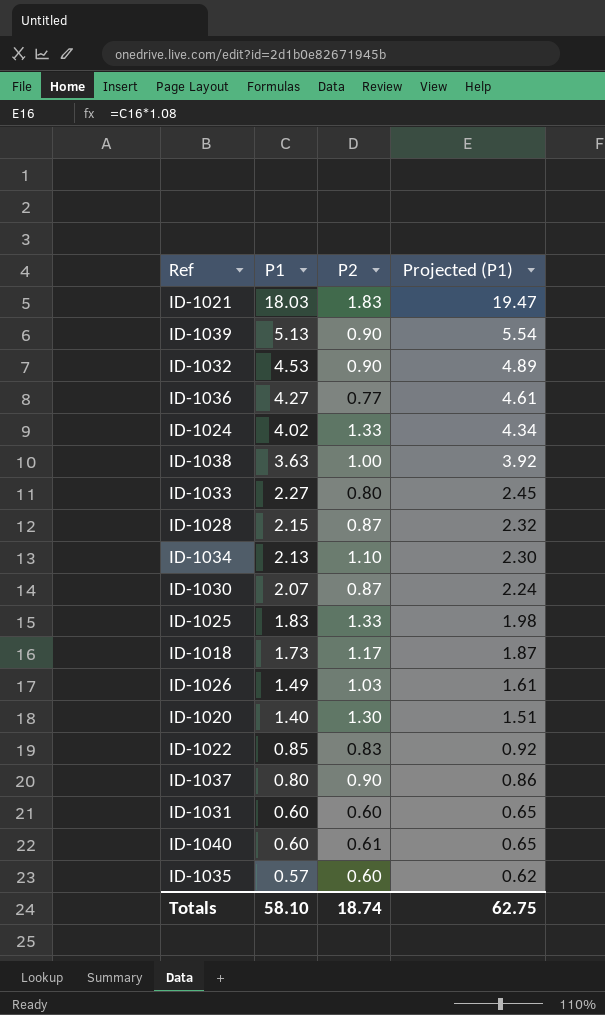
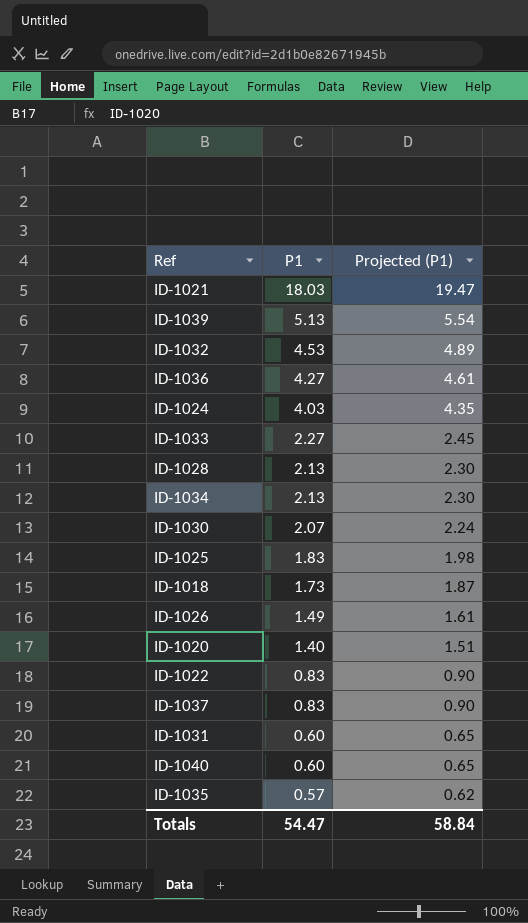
column P2 | position: 3 -> none
row ID-1038: 3.63 | 1.00 | 3.92 -> none
ID-1024 | P1: 4.02 -> 4.03
ID-1024 | Projected (P1): 4.34 -> 4.35
ID-1028 | P1: 2.15 -> 2.13
ID-1028 | Projected (P1): 2.32 -> 2.30
ID-1022 | P1: 0.85 -> 0.83
ID-1022 | Projected (P1): 0.92 -> 0.90
ID-1037 | P1: 0.80 -> 0.83
ID-1037 | Projected (P1): 0.86 -> 0.90
Totals | P1: 58.10 -> 54.47
Totals | Projected (P1): 62.75 -> 58.84

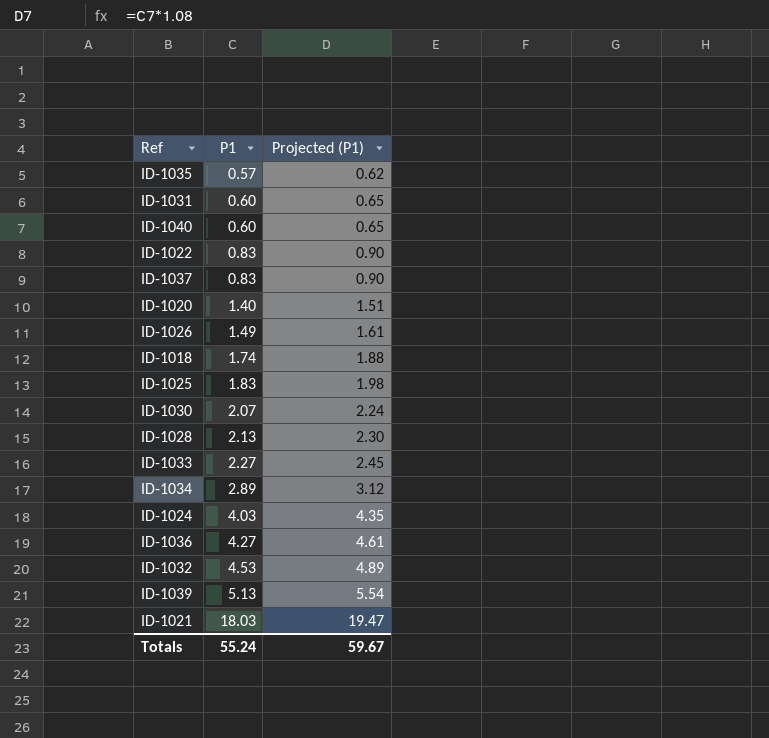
row order: P1 descending -> P1 ascending
ID-1018 | P1: 1.73 -> 1.74
ID-1018 | Projected (P1): 1.87 -> 1.88
ID-1034 | P1: 2.13 -> 2.89
ID-1034 | Projected (P1): 2.30 -> 3.12
Totals | P1: 54.47 -> 55.24
Totals | Projected (P1): 58.84 -> 59.67

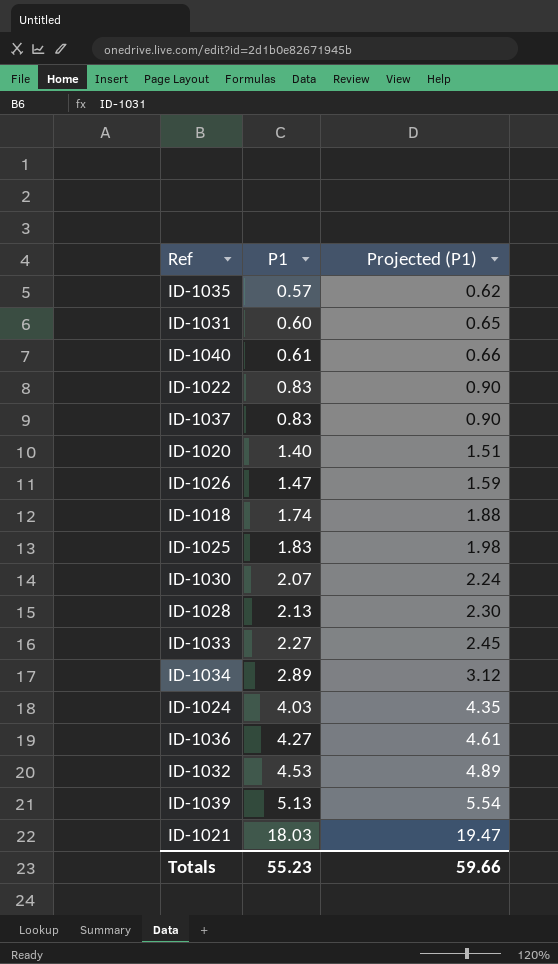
ID-1040 | P1: 0.60 -> 0.61
ID-1040 | Projected (P1): 0.65 -> 0.66
ID-1026 | P1: 1.49 -> 1.47
ID-1026 | Projected (P1): 1.61 -> 1.59
Totals | P1: 55.24 -> 55.23
Totals | Projected (P1): 59.67 -> 59.66

